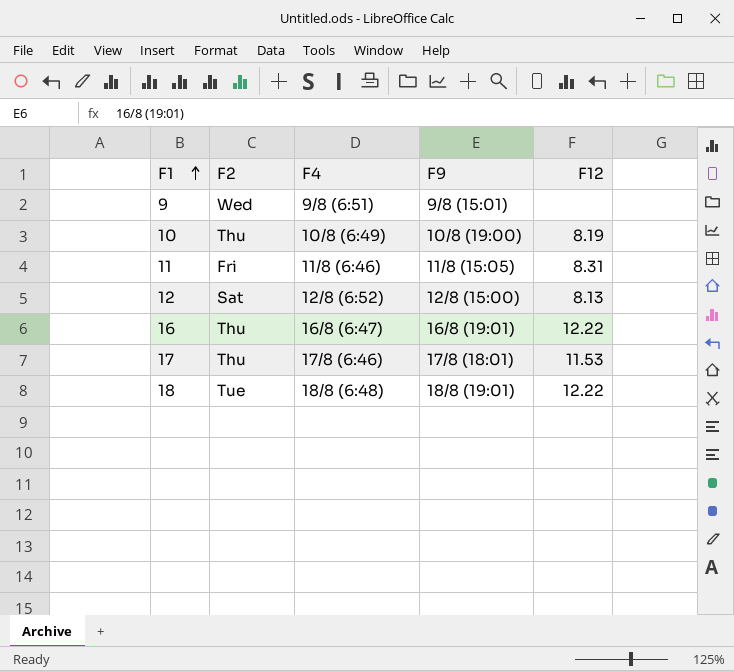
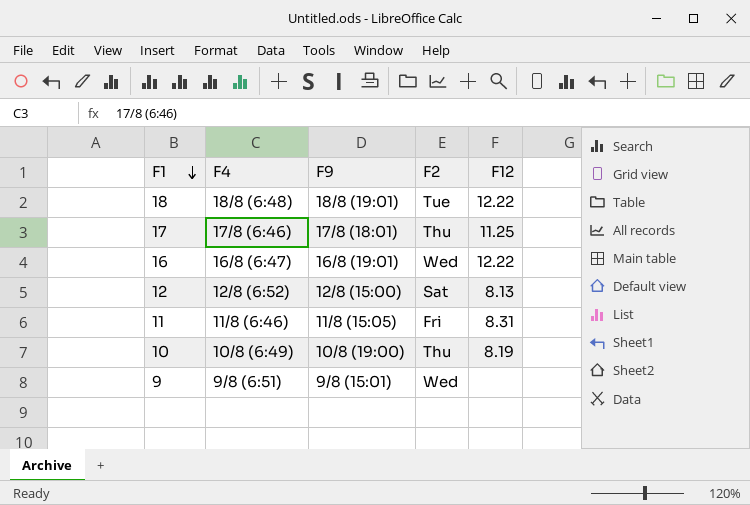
row order: F1 ascending -> F1 descending
column F2 | position: 2 -> 4
17 | F12: 11.53 -> 11.25
16 | F2: Thu -> Wed

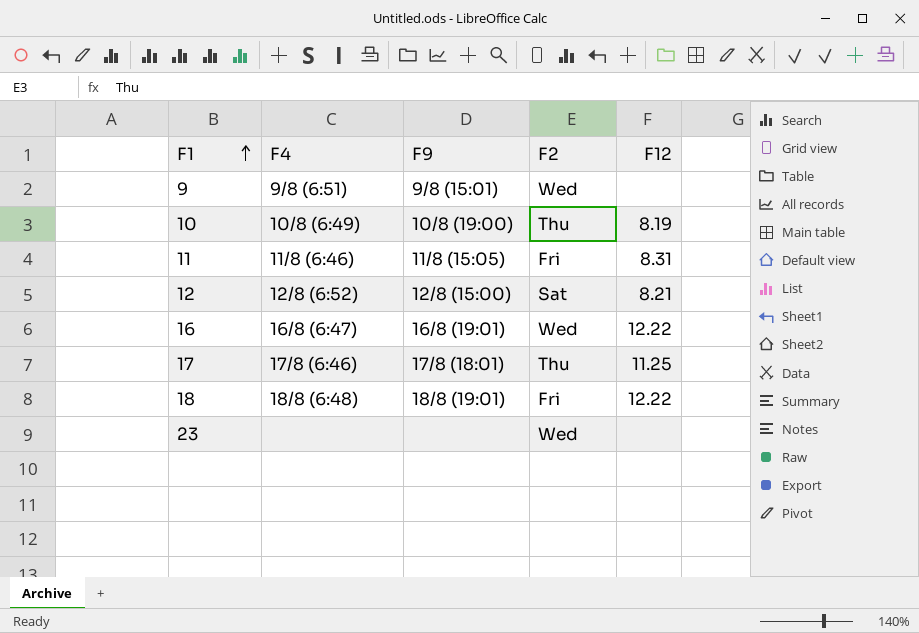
row order: F1 descending -> F1 ascending
12 | F12: 8.13 -> 8.21
18 | F2: Tue -> Fri
row 23: none -> none | none | Wed | none

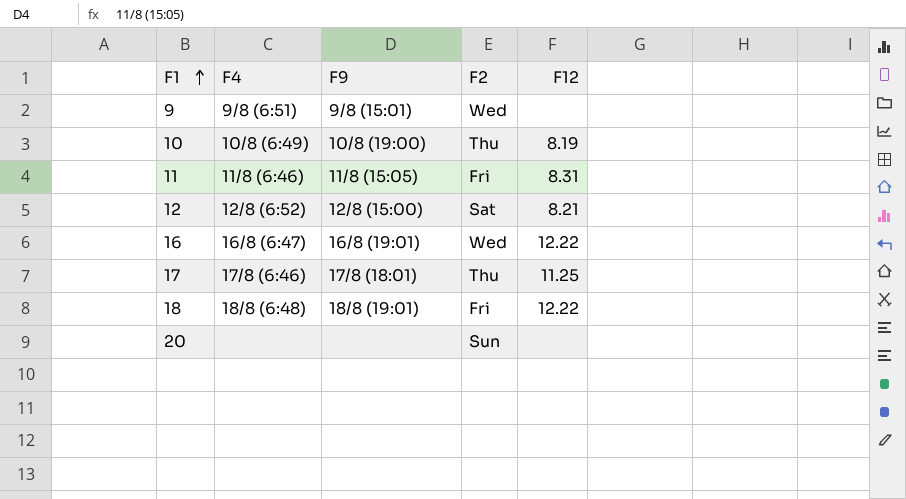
row 23: none | none | Wed | none -> none
row 20: none -> none | none | Sun | none

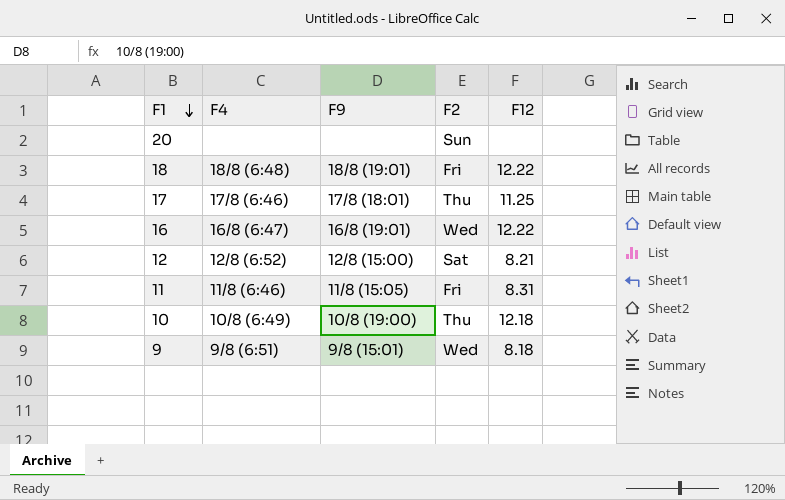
row order: F1 ascending -> F1 descending
10 | F12: 8.19 -> 12.18
9 | F12: none -> 8.18

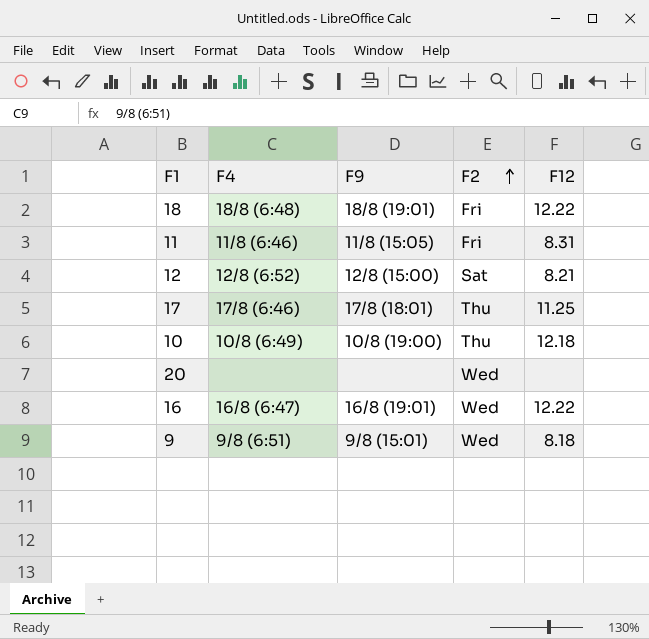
row order: F1 descending -> F2 ascending
20 | F2: Sun -> Wed

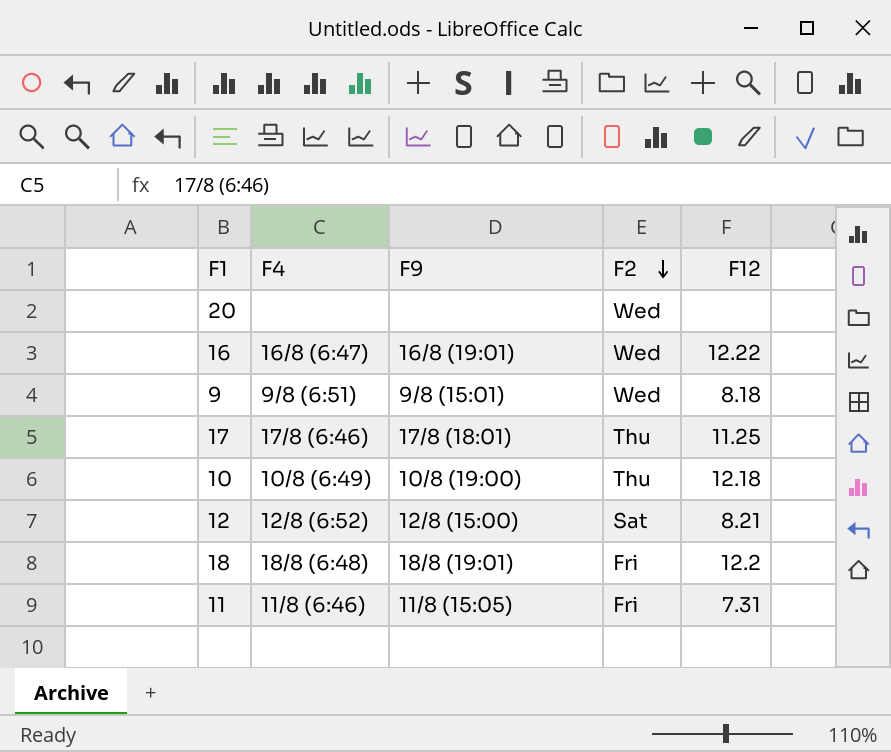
row order: F2 ascending -> F2 descending
18 | F12: 12.22 -> 12.2
11 | F12: 8.31 -> 7.31

